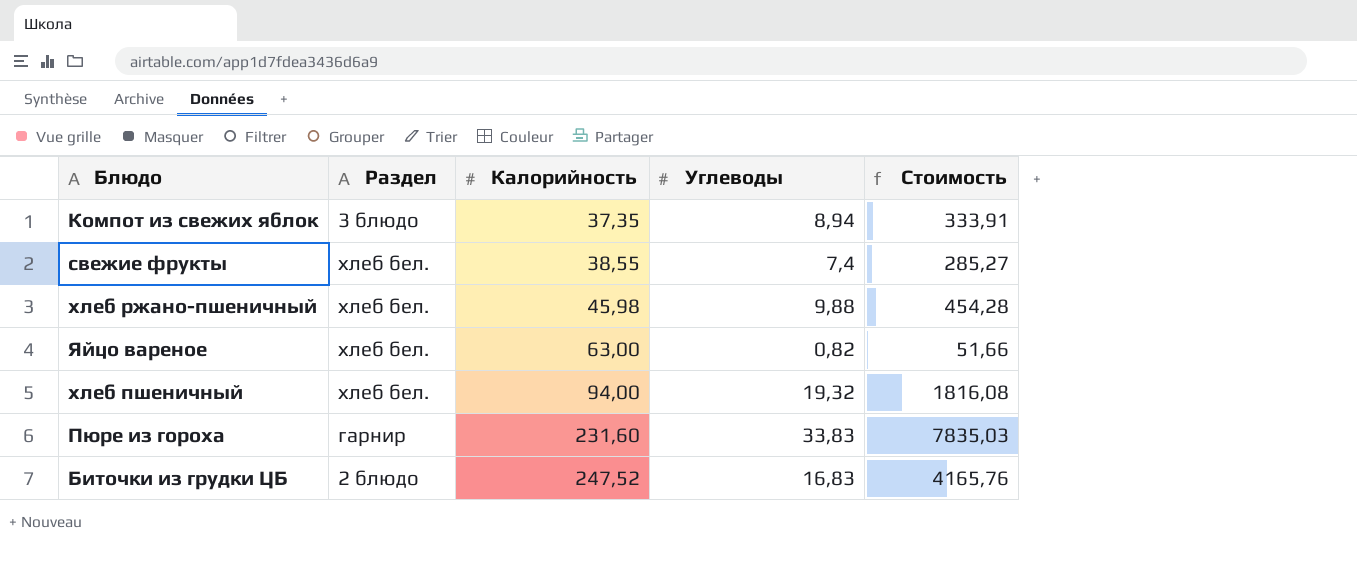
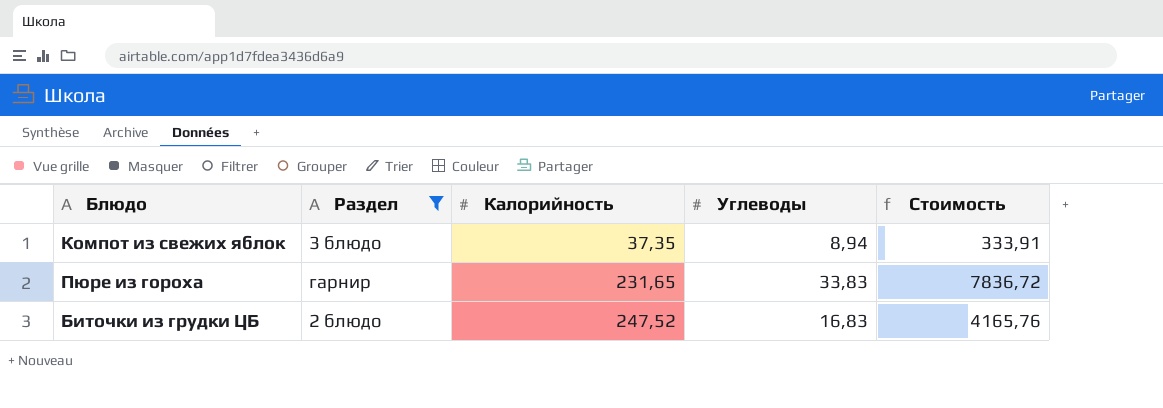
filter: none -> Раздел != хлеб бел.
Пюре из гороха | Калорийность: 231,60 -> 231,65
Пюре из гороха | Стоимость: 7835,03 -> 7836,72

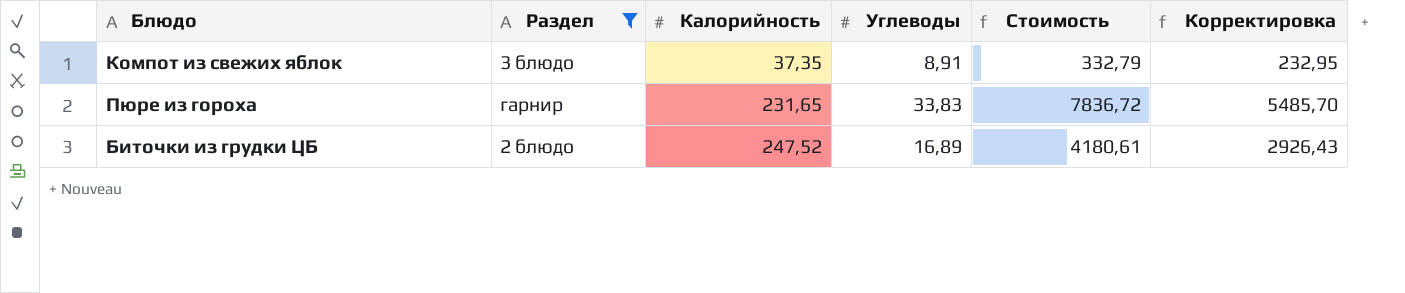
column Корректировка | formula: none -> [Стоимость] * 0,7
Компот из свежих яблок | Углеводы: 8,94 -> 8,91
Компот из свежих яблок | Стоимость: 333,91 -> 332,79
Биточки из грудки ЦБ | Углеводы: 16,83 -> 16,89
Биточки из грудки ЦБ | Стоимость: 4165,76 -> 4180,61

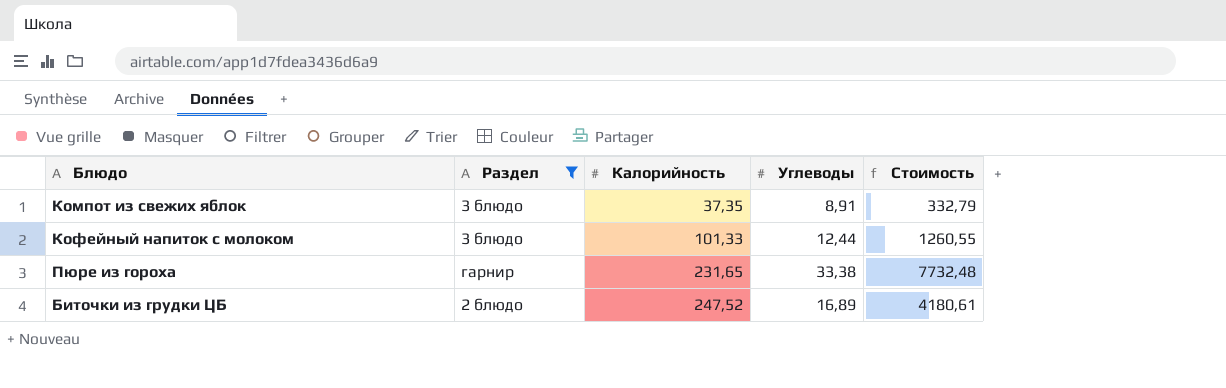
column Корректировка | formula: [Стоимость] * 0,7 -> none
row Кофейный напиток с молоком: none -> 3 блюдо | 101,33 | 12,44 | 1260,55
Пюре из гороха | Углеводы: 33,83 -> 33,38
Пюре из гороха | Стоимость: 7836,72 -> 7732,48

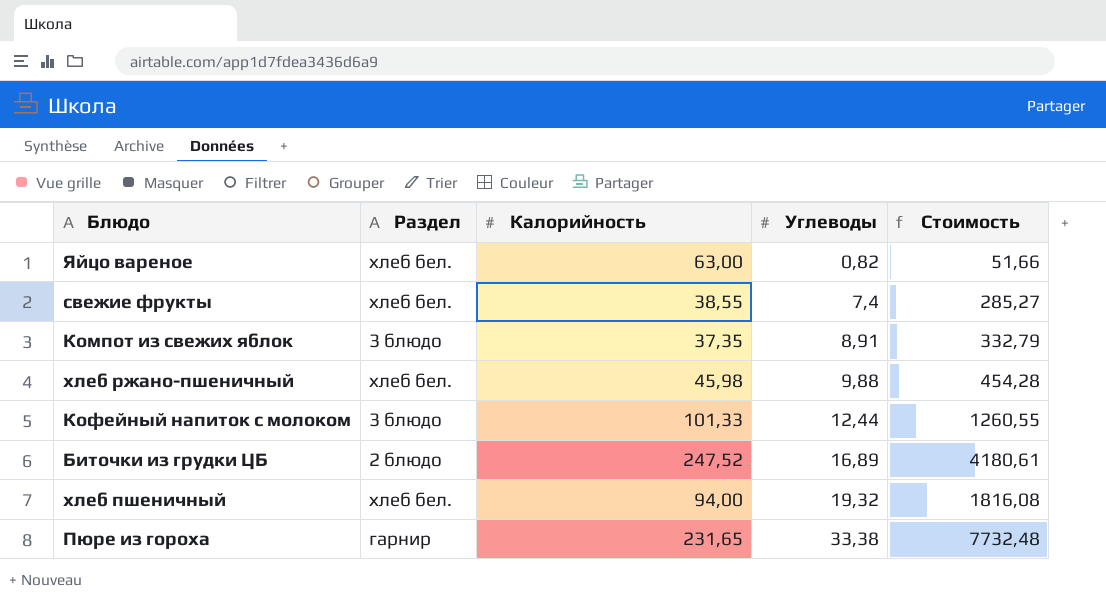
filter: Раздел != хлеб бел. -> none
row order: Калорийность ascending -> Углеводы ascending

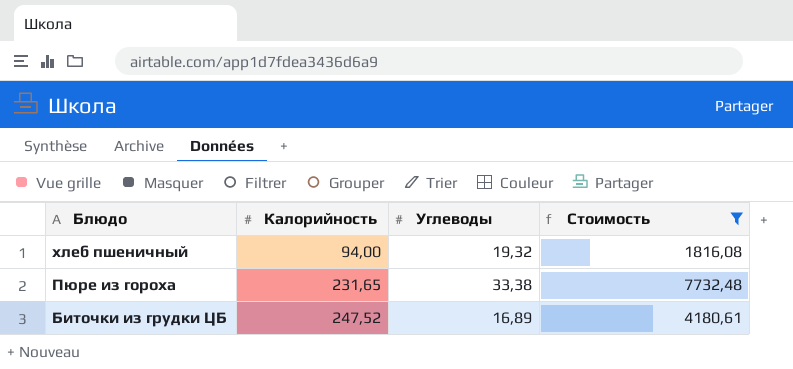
filter: none -> Стоимость >= 1816,08
row order: Углеводы ascending -> Блюдо descending
column Раздел | position: 2 -> none

